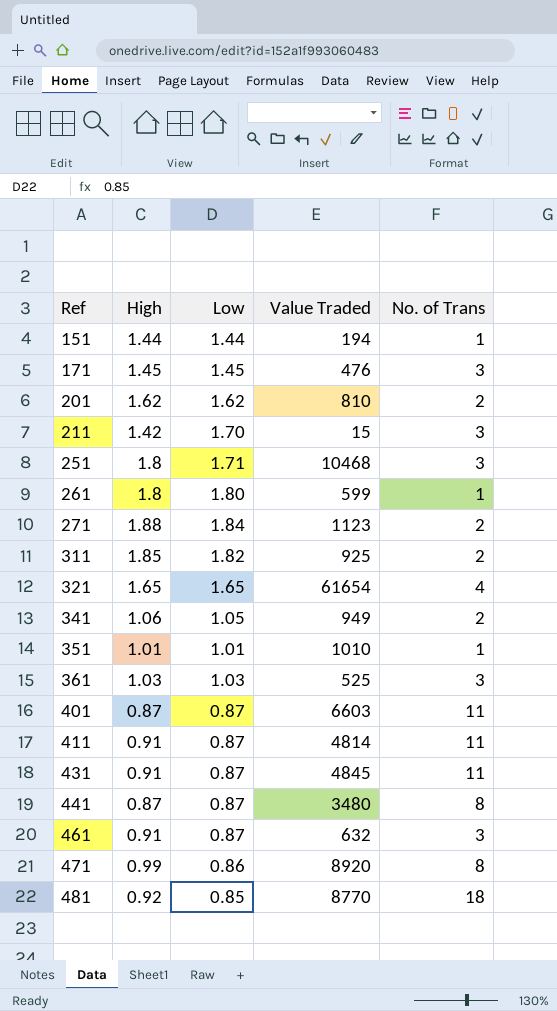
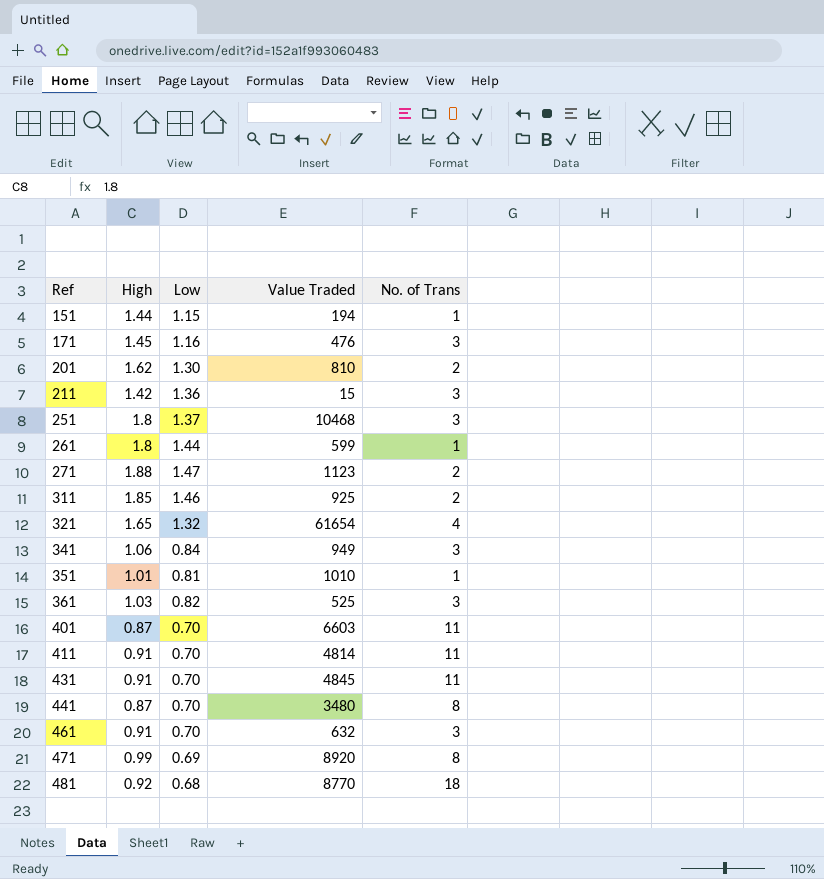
151 | Low: 1.44 -> 1.15
171 | Low: 1.45 -> 1.16
201 | Low: 1.62 -> 1.30
211 | Low: 1.70 -> 1.36
251 | Low: 1.71 -> 1.37
261 | Low: 1.80 -> 1.44
271 | Low: 1.84 -> 1.47
311 | Low: 1.82 -> 1.46
321 | Low: 1.65 -> 1.32
341 | Low: 1.05 -> 0.84
341 | No. of Trans: 2 -> 3
351 | Low: 1.01 -> 0.81
361 | Low: 1.03 -> 0.82
401 | Low: 0.87 -> 0.70
411 | Low: 0.87 -> 0.70
431 | Low: 0.87 -> 0.70
441 | Low: 0.87 -> 0.70
461 | Low: 0.87 -> 0.70
471 | Low: 0.86 -> 0.69
481 | Low: 0.85 -> 0.68

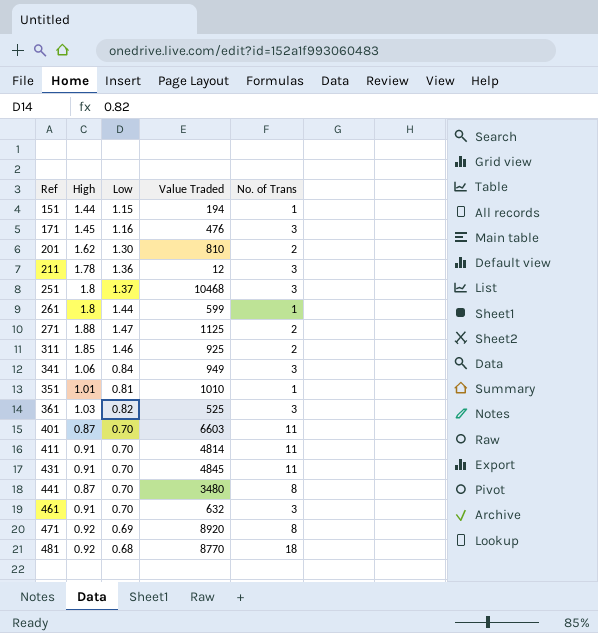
row 321: 1.65 | 1.32 | 61654 | 4 -> none
211 | High: 1.42 -> 1.78
211 | Value Traded: 15 -> 12
271 | Value Traded: 1123 -> 1125
471 | High: 0.99 -> 0.92

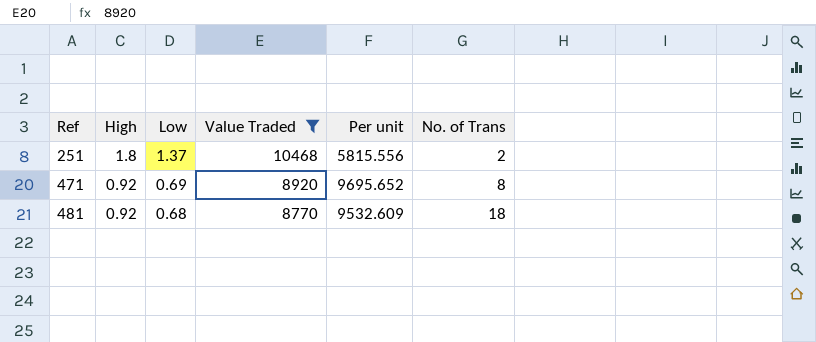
filter: none -> Value Traded >= 8770
column Per unit | formula: none -> [Value Traded] / [High]
251 | No. of Trans: 3 -> 2

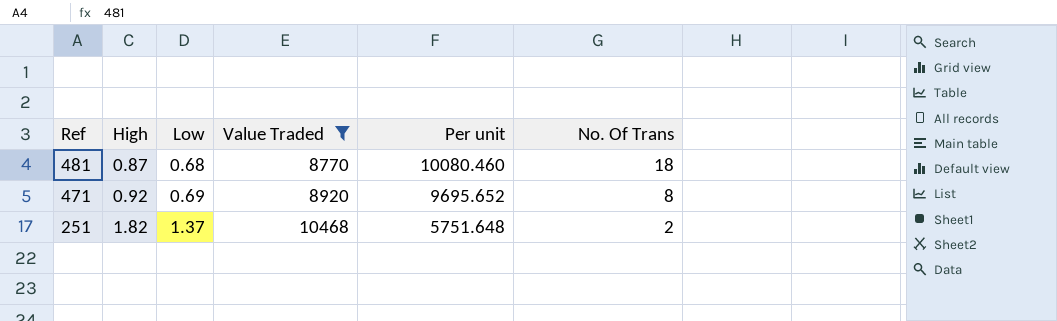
row order: Ref ascending -> Ref descending
column name: No. of Trans -> No. Of Trans
481 | High: 0.92 -> 0.87
481 | Per unit: 9532.609 -> 10080.460
251 | High: 1.8 -> 1.82
251 | Per unit: 5815.556 -> 5751.648

